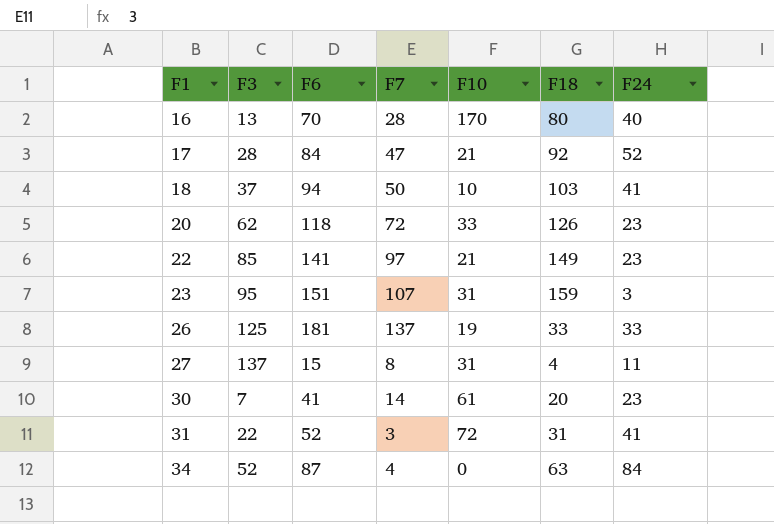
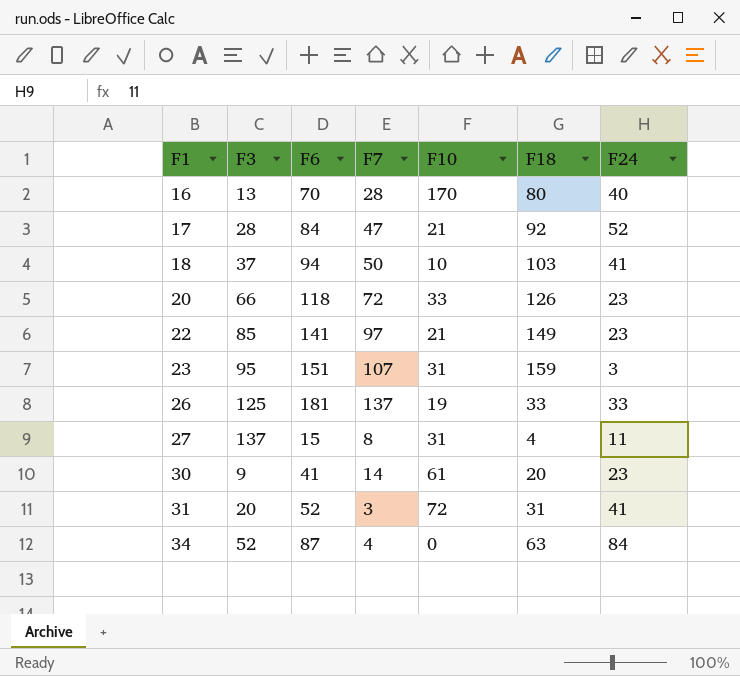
20 | F3: 62 -> 66
30 | F3: 7 -> 9
31 | F3: 22 -> 20

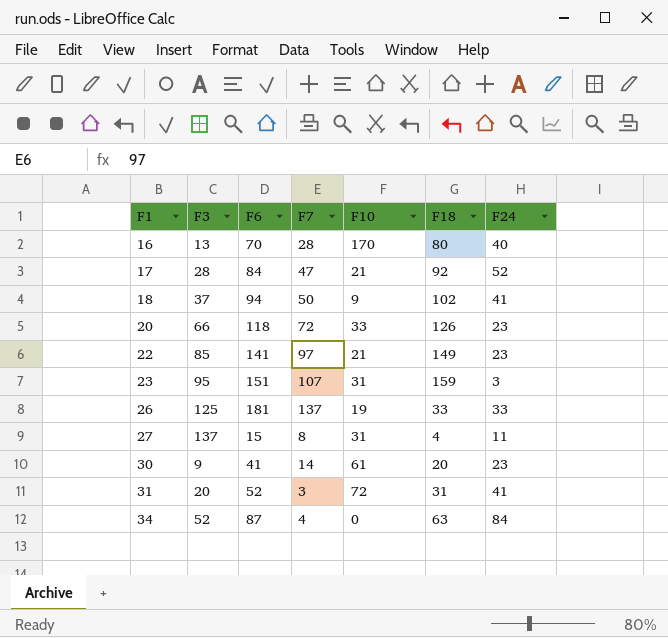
18 | F10: 10 -> 9
18 | F18: 103 -> 102

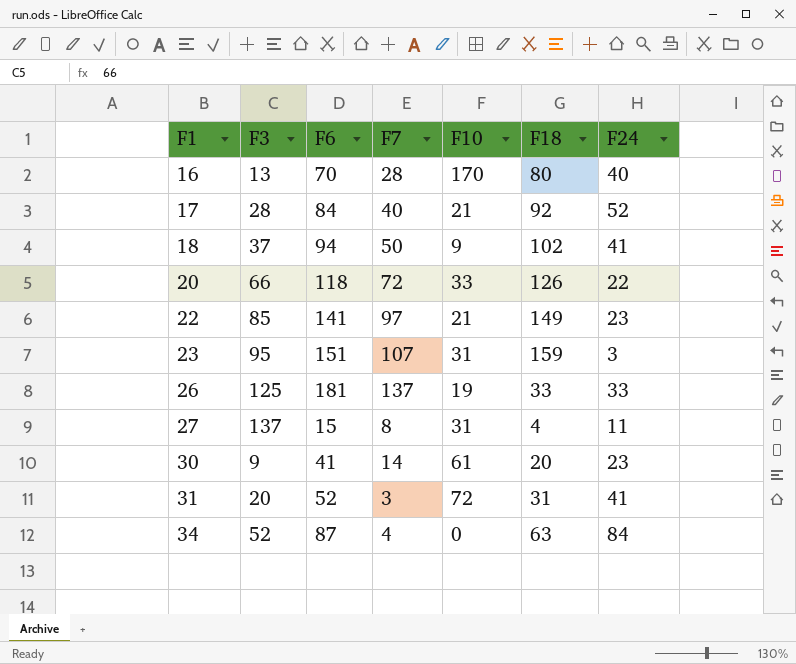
17 | F7: 47 -> 40
20 | F24: 23 -> 22

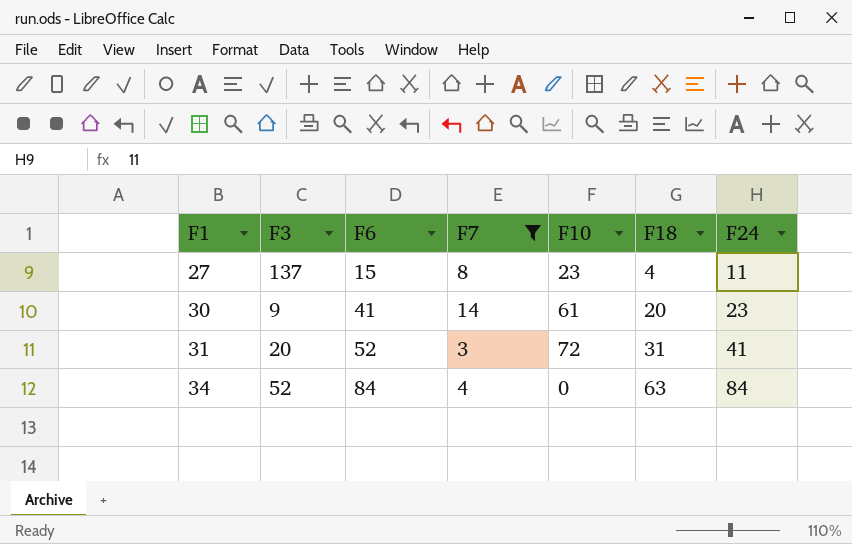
filter: none -> F7 <= 14
27 | F10: 31 -> 23
34 | F6: 87 -> 84

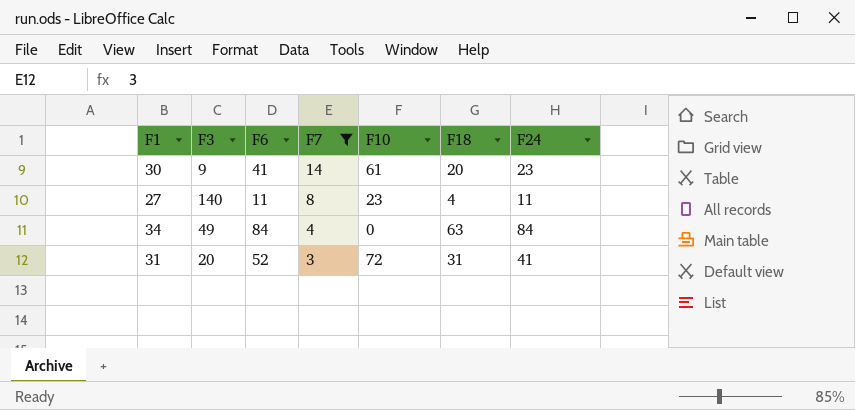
row order: F1 ascending -> F7 descending
27 | F3: 137 -> 140
27 | F6: 15 -> 11
34 | F3: 52 -> 49

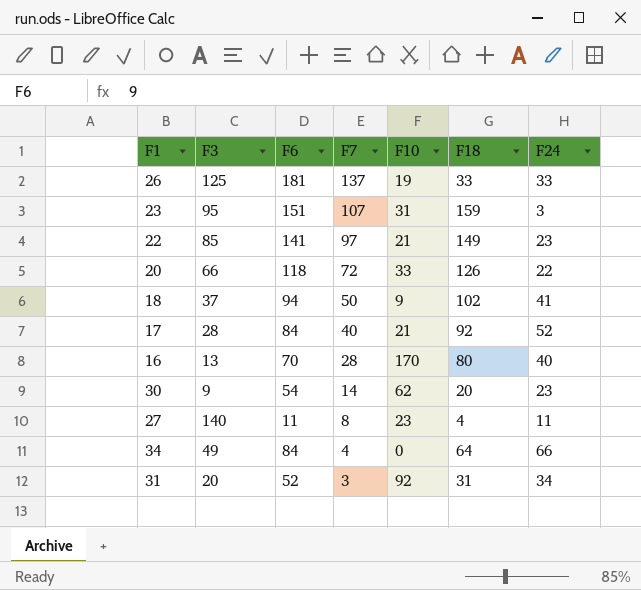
filter: F7 <= 14 -> none
30 | F6: 41 -> 54
30 | F10: 61 -> 62
34 | F18: 63 -> 64
34 | F24: 84 -> 66
31 | F10: 72 -> 92
31 | F24: 41 -> 34

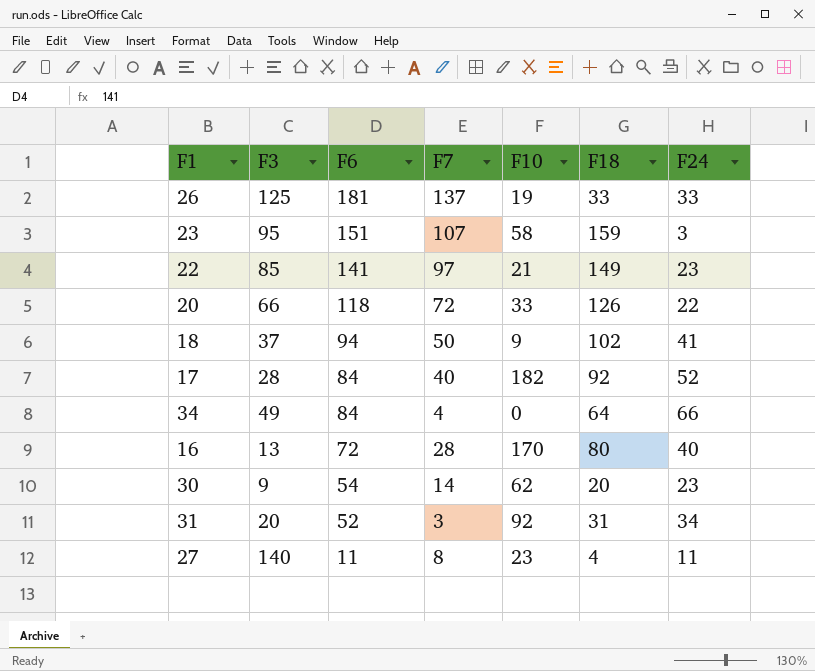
row order: F7 descending -> F6 descending
23 | F10: 31 -> 58
17 | F10: 21 -> 182
16 | F6: 70 -> 72

